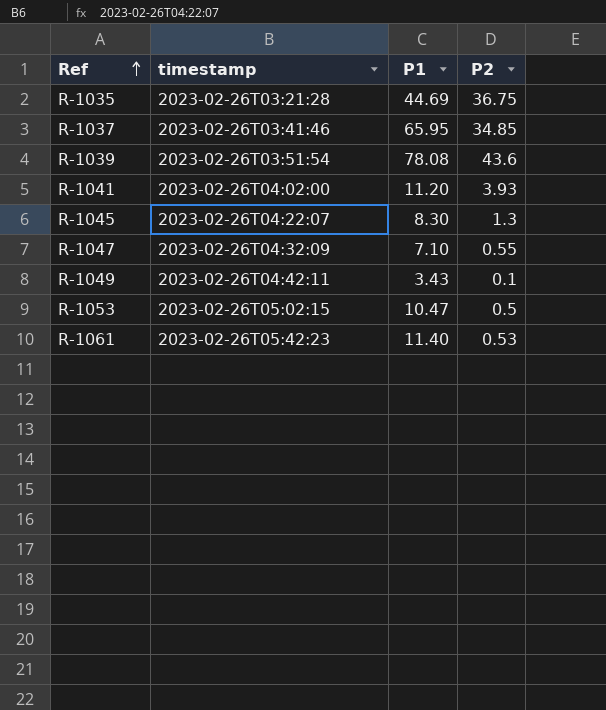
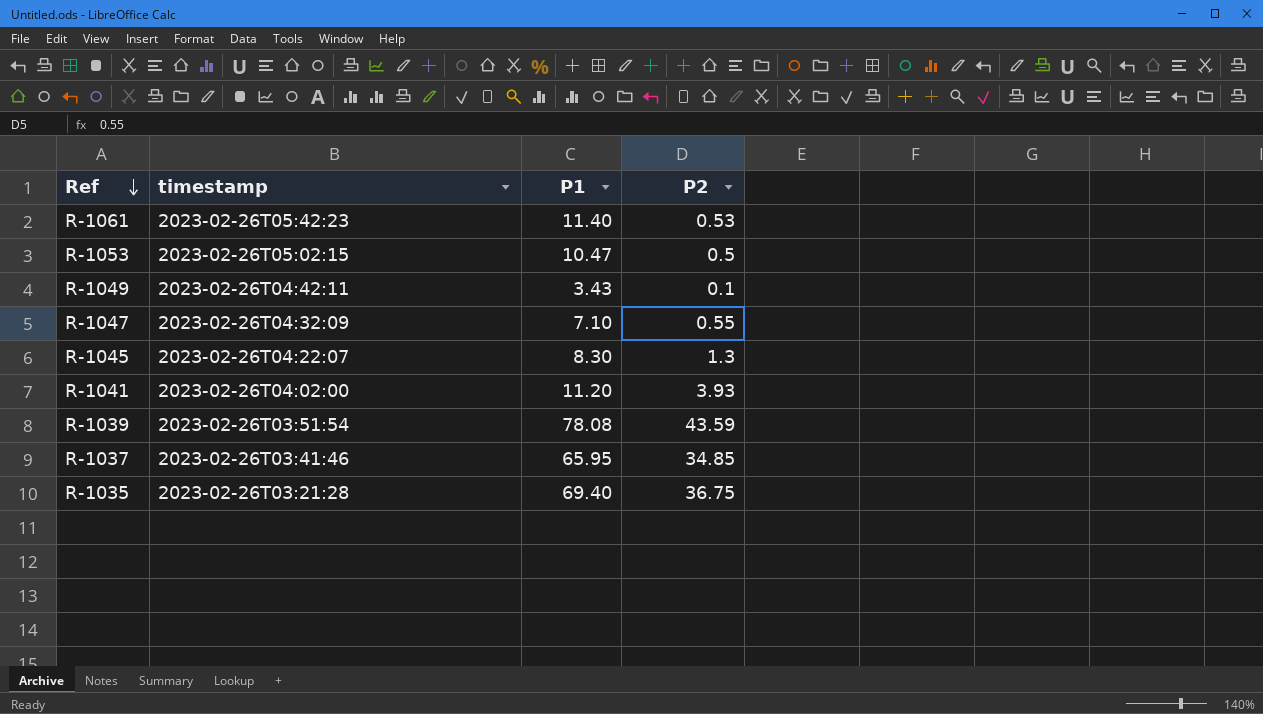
row order: Ref ascending -> Ref descending
R-1039 | P2: 43.6 -> 43.59
R-1035 | P1: 44.69 -> 69.40

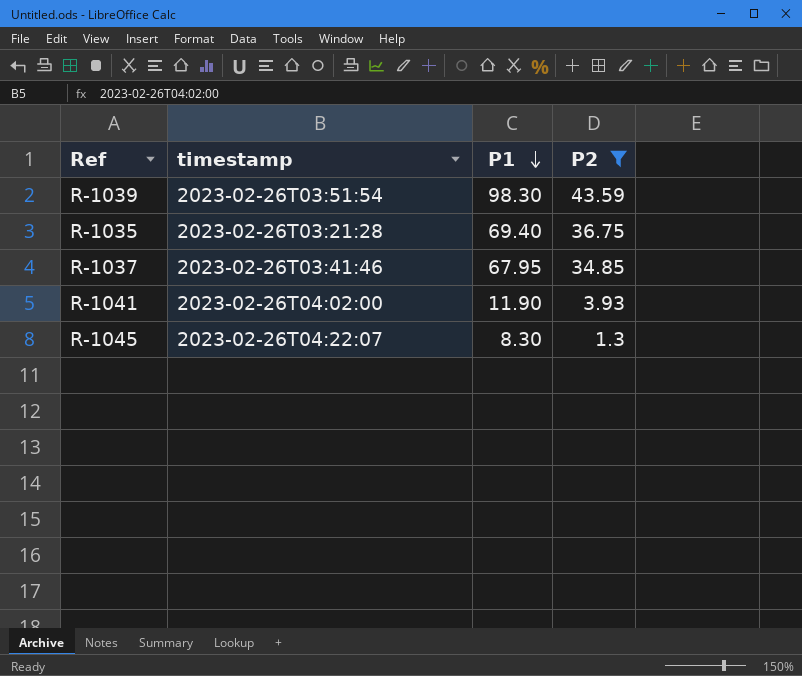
filter: none -> P2 >= 1.3
row order: Ref descending -> P1 descending
R-1039 | P1: 78.08 -> 98.30
R-1037 | P1: 65.95 -> 67.95
R-1041 | P1: 11.20 -> 11.90

